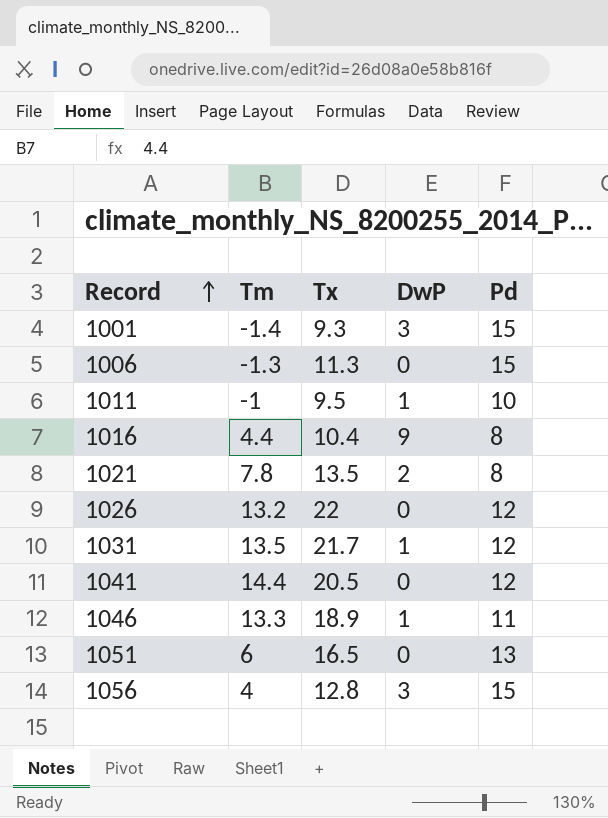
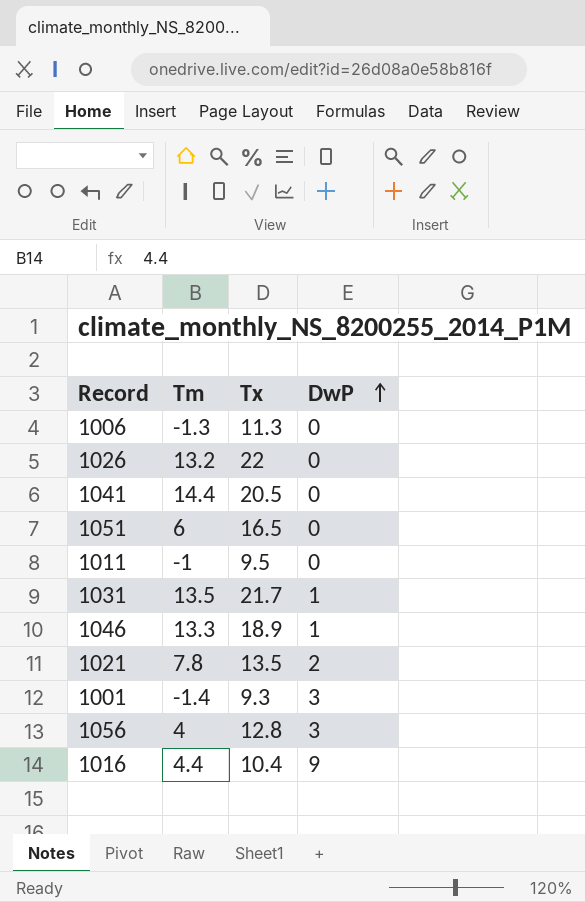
row order: Record ascending -> DwP ascending
column Pd | position: 5 -> none
1011 | DwP: 1 -> 0

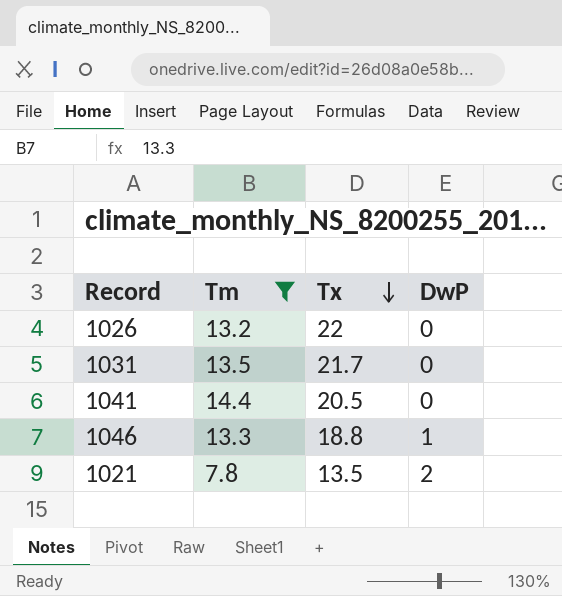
filter: none -> Tm >= 7.8
row order: DwP ascending -> Tx descending
1031 | DwP: 1 -> 0
1046 | Tx: 18.9 -> 18.8

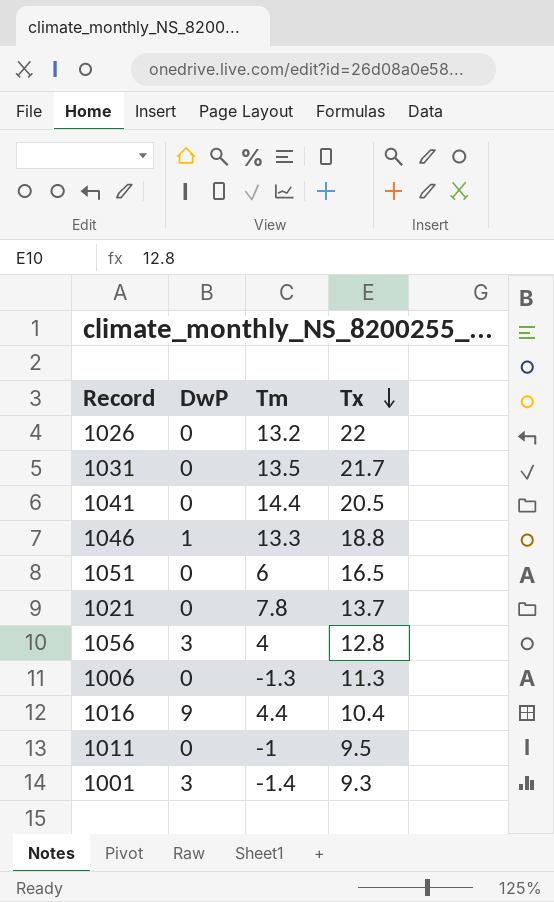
filter: Tm >= 7.8 -> none
column DwP | position: 4 -> 2
1021 | DwP: 2 -> 0
1021 | Tx: 13.5 -> 13.7

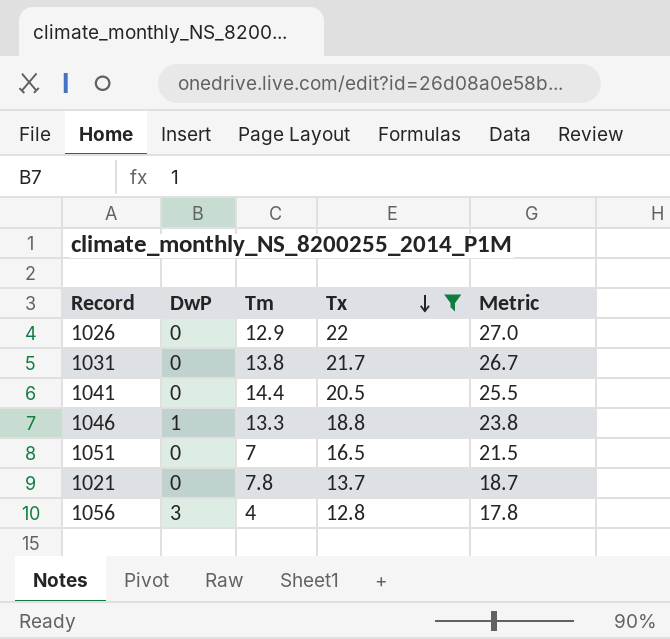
filter: none -> Tx >= 12.8
column Metric | formula: none -> [Tx] + 5
1026 | Tm: 13.2 -> 12.9
1031 | Tm: 13.5 -> 13.8
1051 | Tm: 6 -> 7

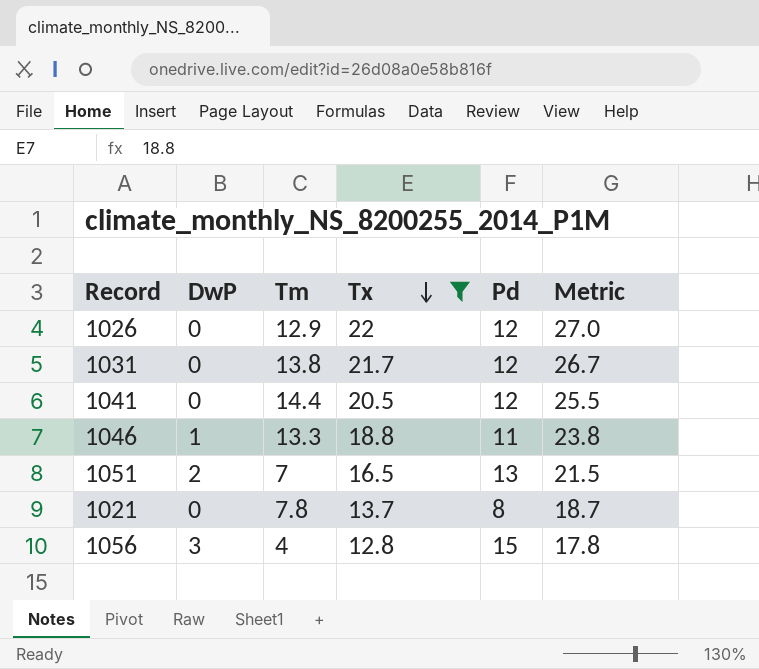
column Pd | position: none -> 5
1051 | DwP: 0 -> 2

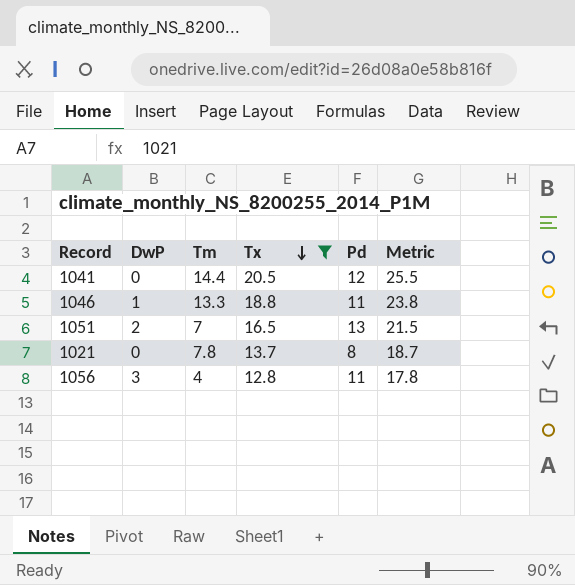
row 1026: 0 | 12.9 | 22 | 12 | 27.0 -> none
row 1031: 0 | 13.8 | 21.7 | 12 | 26.7 -> none
1056 | Pd: 15 -> 11

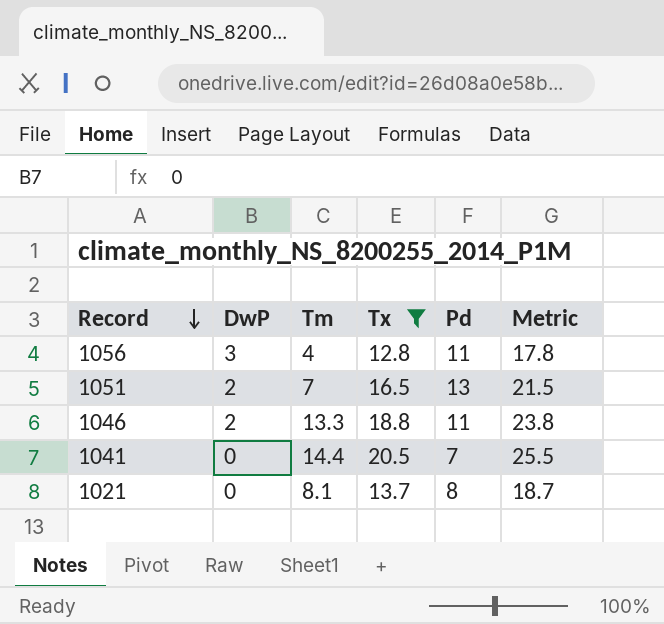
row order: Tx descending -> Record descending
1046 | DwP: 1 -> 2
1041 | Pd: 12 -> 7
1021 | Tm: 7.8 -> 8.1

